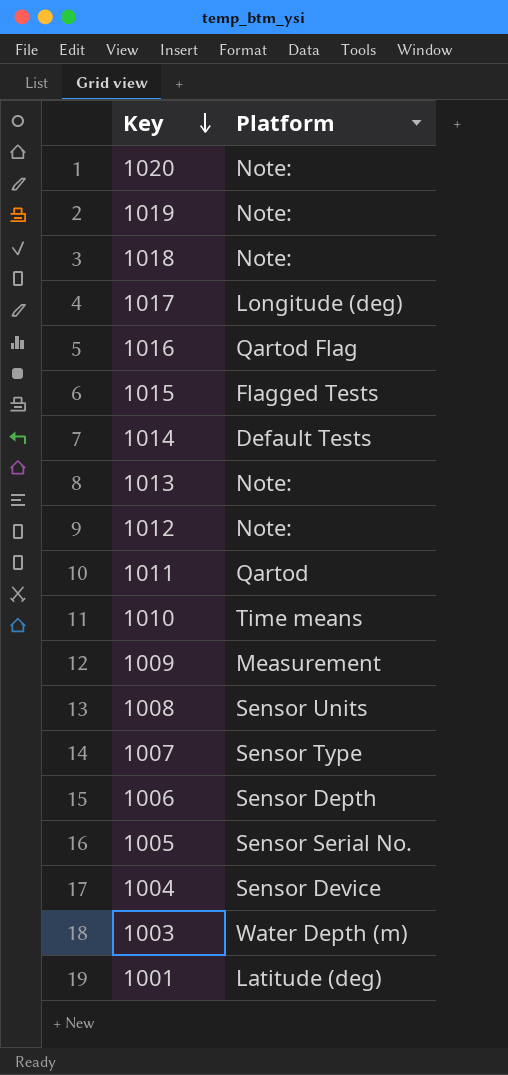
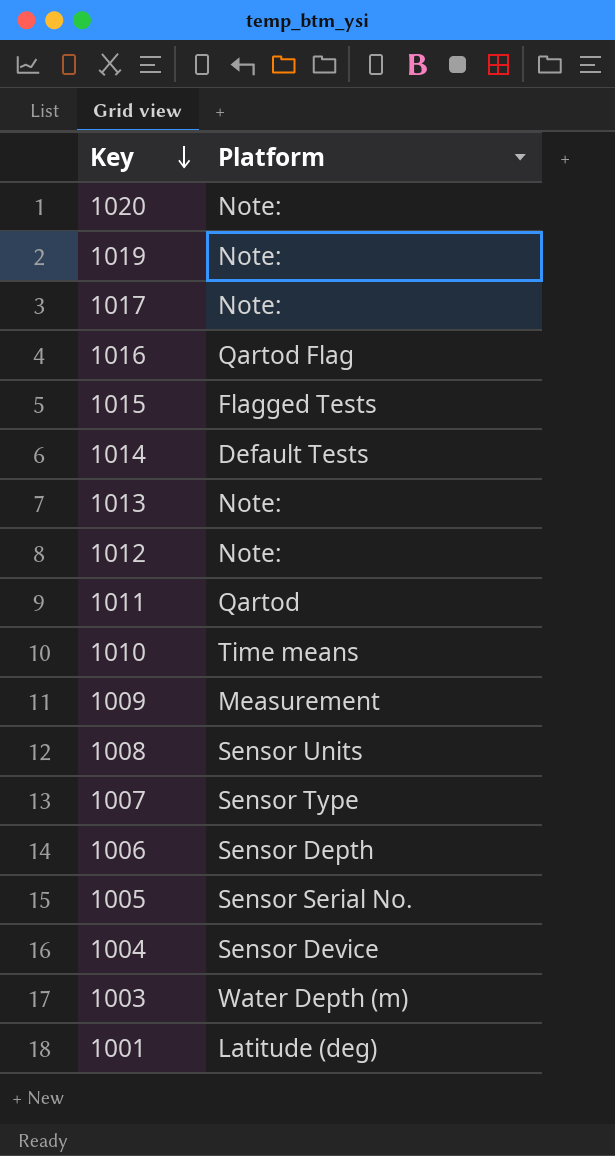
row 1018: Note: -> none
1017 | Platform: Longitude (deg) -> Note:

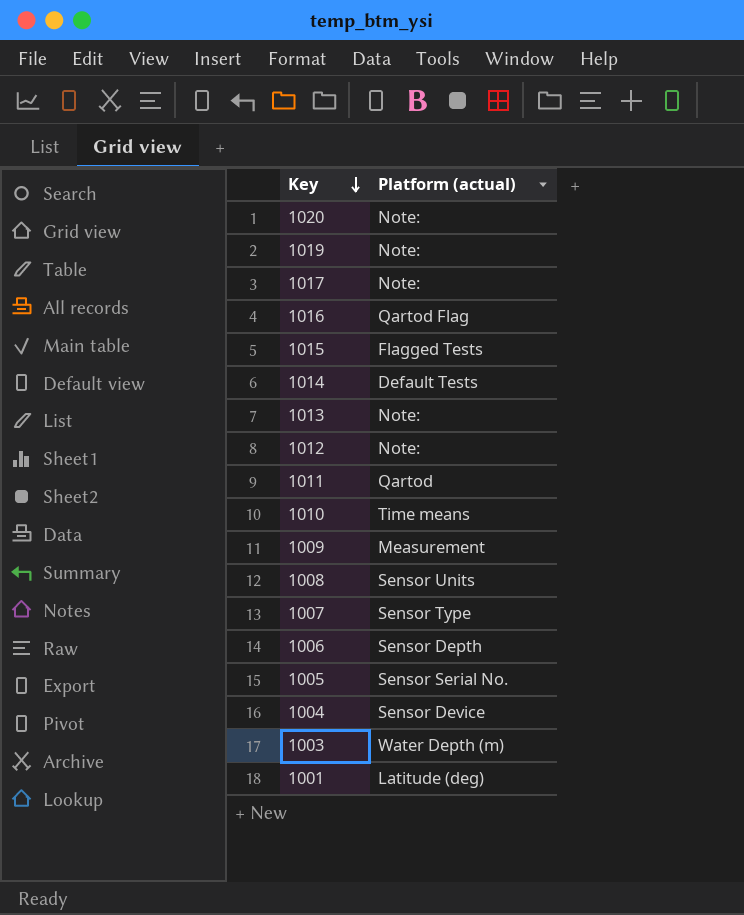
column name: Platform -> Platform (actual)

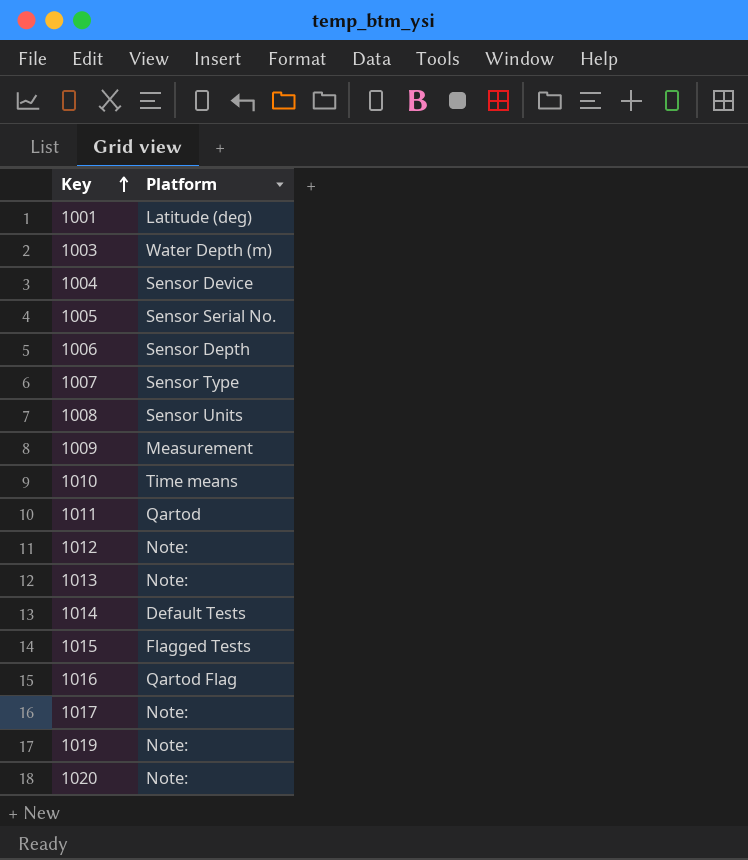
row order: Key descending -> Key ascending
column name: Platform (actual) -> Platform

